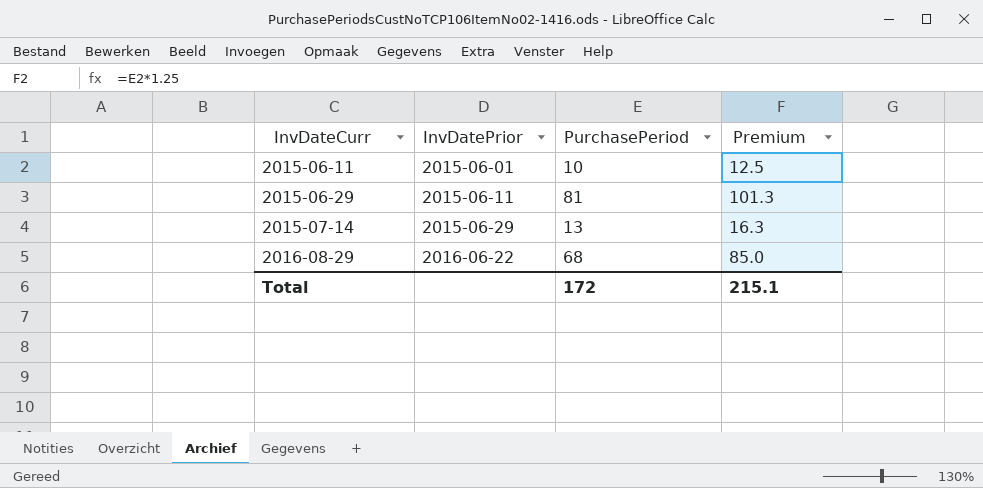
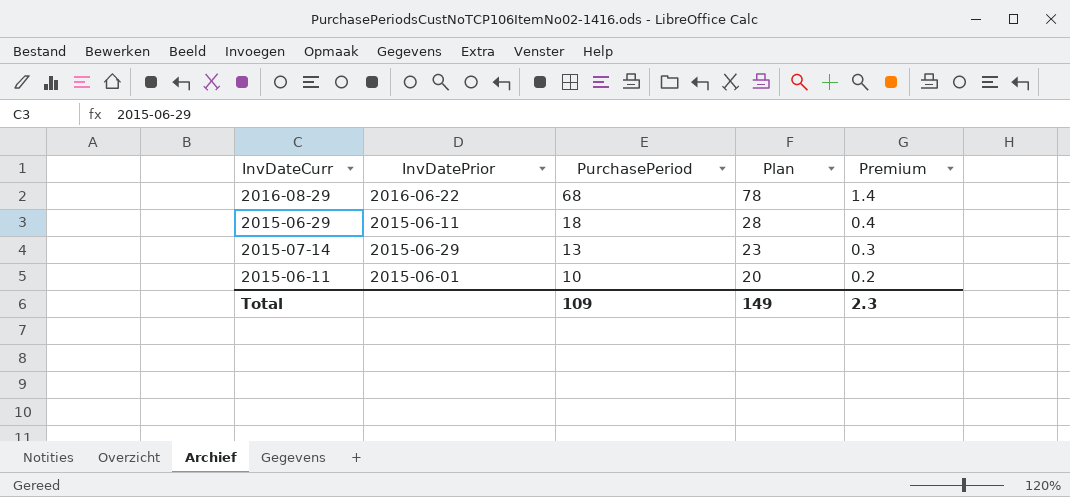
row order: InvDateCurr ascending -> PurchasePeriod descending
column Plan | formula: none -> [PurchasePeriod] + 10
column Premium | formula: [PurchasePeriod] * 1.25 -> [PurchasePeriod] * 0.02
2015-06-29 | PurchasePeriod: 81 -> 18
Total | PurchasePeriod: 172 -> 109
Total | Premium: 215.1 -> 2.3

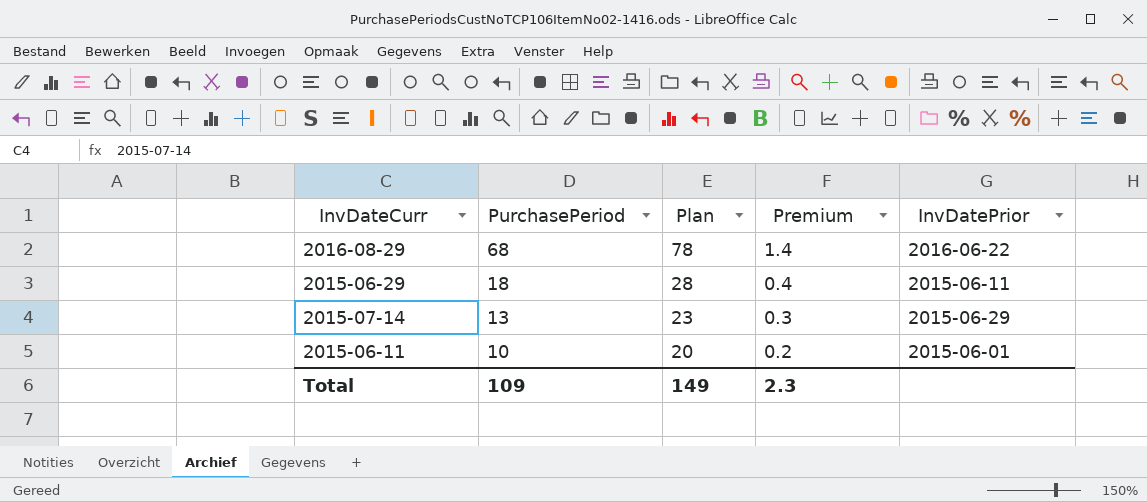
column InvDatePrior | position: 2 -> 5

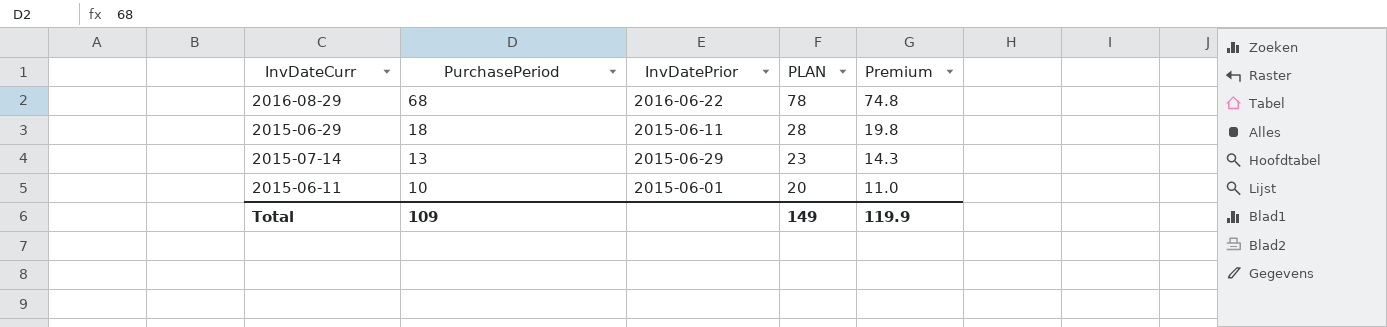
column InvDatePrior | position: 5 -> 3
column name: Plan -> PLAN
column Premium | formula: [PurchasePeriod] * 0.02 -> [PurchasePeriod] * 1.1
Total | Premium: 2.3 -> 119.9

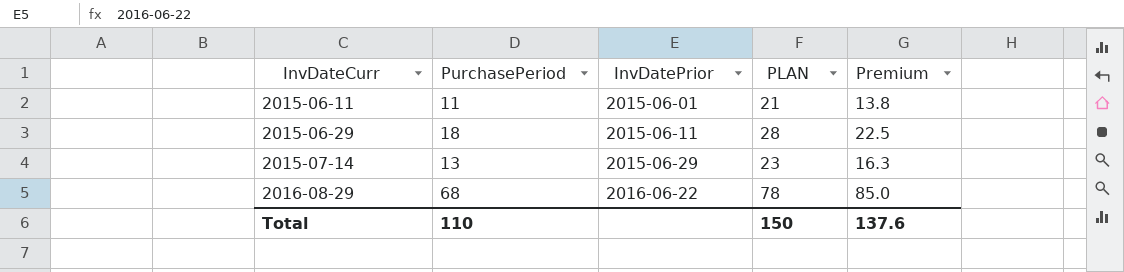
row order: PurchasePeriod descending -> InvDateCurr ascending
column Premium | formula: [PurchasePeriod] * 1.1 -> [PurchasePeriod] * 1.25
2015-06-11 | PurchasePeriod: 10 -> 11
2015-06-11 | PLAN: 20 -> 21
Total | PurchasePeriod: 109 -> 110
Total | PLAN: 149 -> 150
Total | Premium: 119.9 -> 137.6

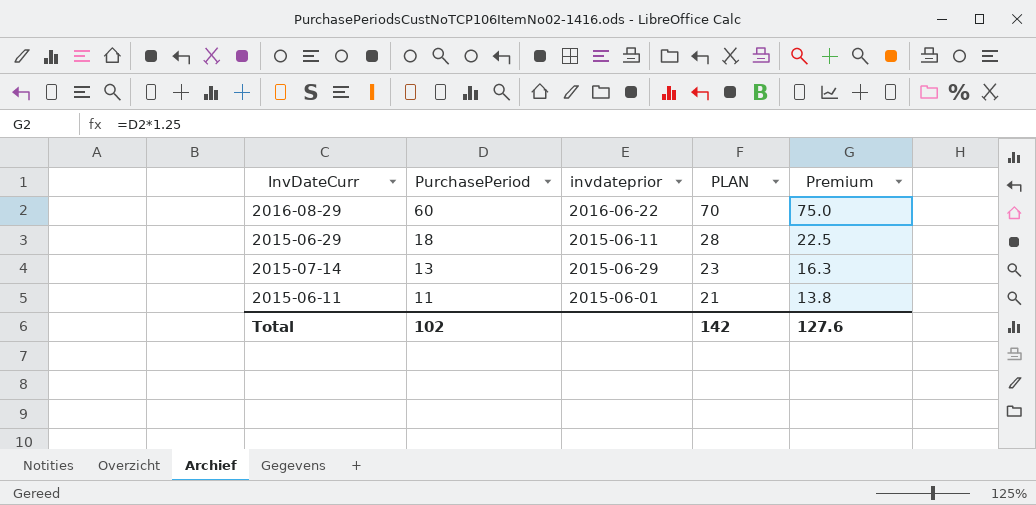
row order: InvDateCurr ascending -> PurchasePeriod descending
column name: InvDatePrior -> invdateprior
2016-08-29 | PurchasePeriod: 68 -> 60
2016-08-29 | PLAN: 78 -> 70
2016-08-29 | Premium: 85.0 -> 75.0
Total | PurchasePeriod: 110 -> 102
Total | PLAN: 150 -> 142
Total | Premium: 137.6 -> 127.6

